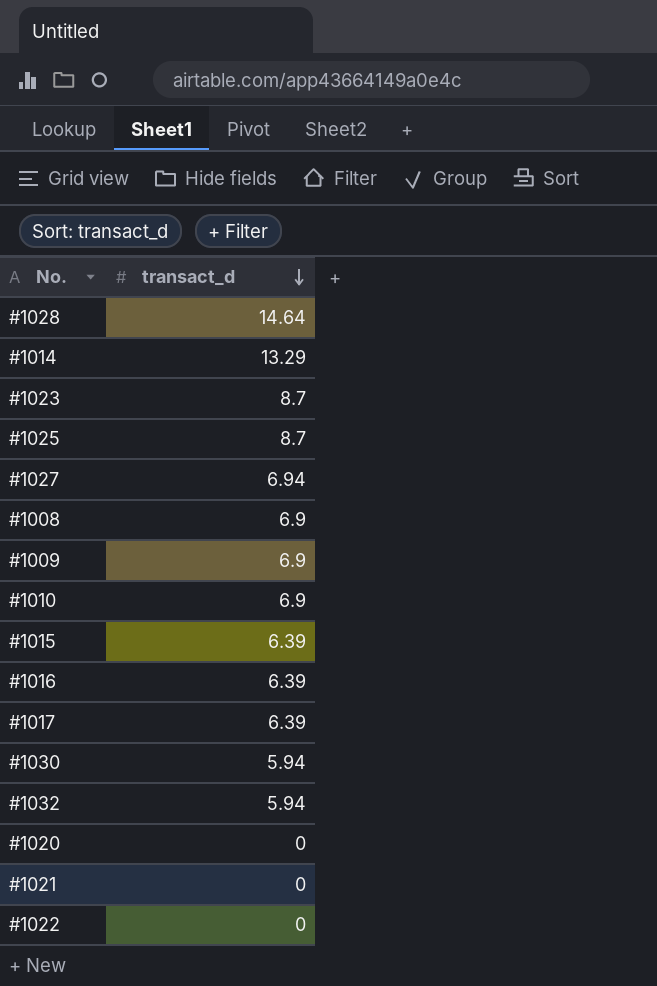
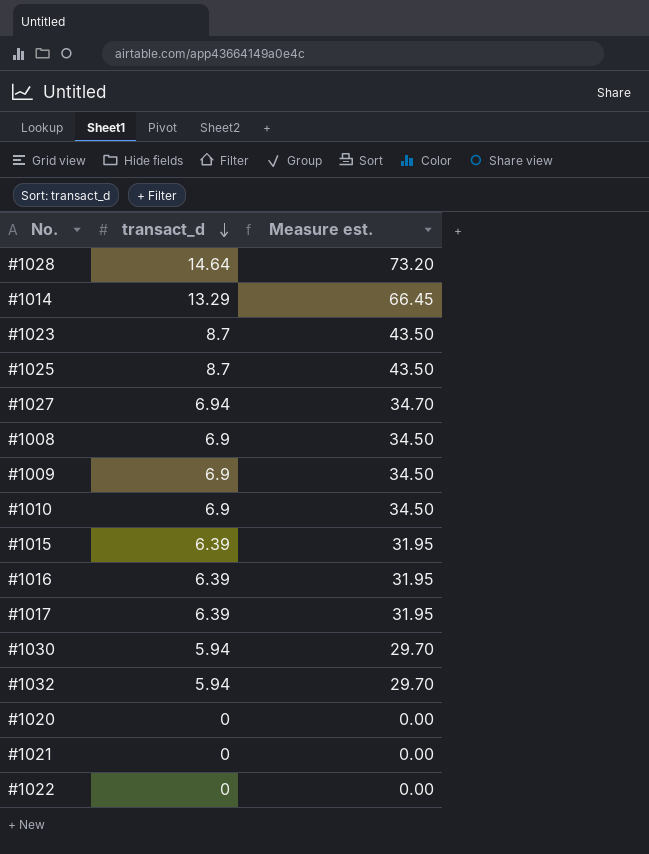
column Measure est. | formula: none -> [transact_d] * 5

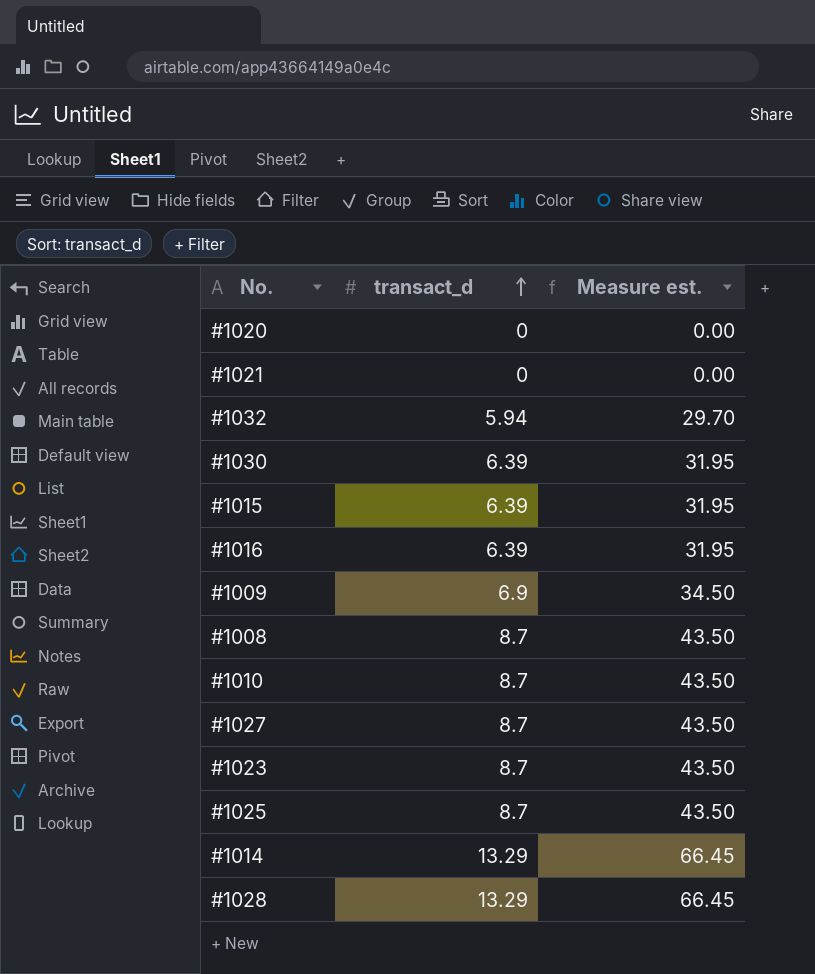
row order: transact_d descending -> transact_d ascending
row #1017: 6.39 | 31.95 -> none
row #1022: 0 | 0.00 -> none
#1030 | transact_d: 5.94 -> 6.39
#1030 | Measure est.: 29.70 -> 31.95
#1008 | transact_d: 6.9 -> 8.7
#1008 | Measure est.: 34.50 -> 43.50
#1010 | transact_d: 6.9 -> 8.7
#1010 | Measure est.: 34.50 -> 43.50
#1027 | transact_d: 6.94 -> 8.7
#1027 | Measure est.: 34.70 -> 43.50
#1028 | transact_d: 14.64 -> 13.29
#1028 | Measure est.: 73.20 -> 66.45

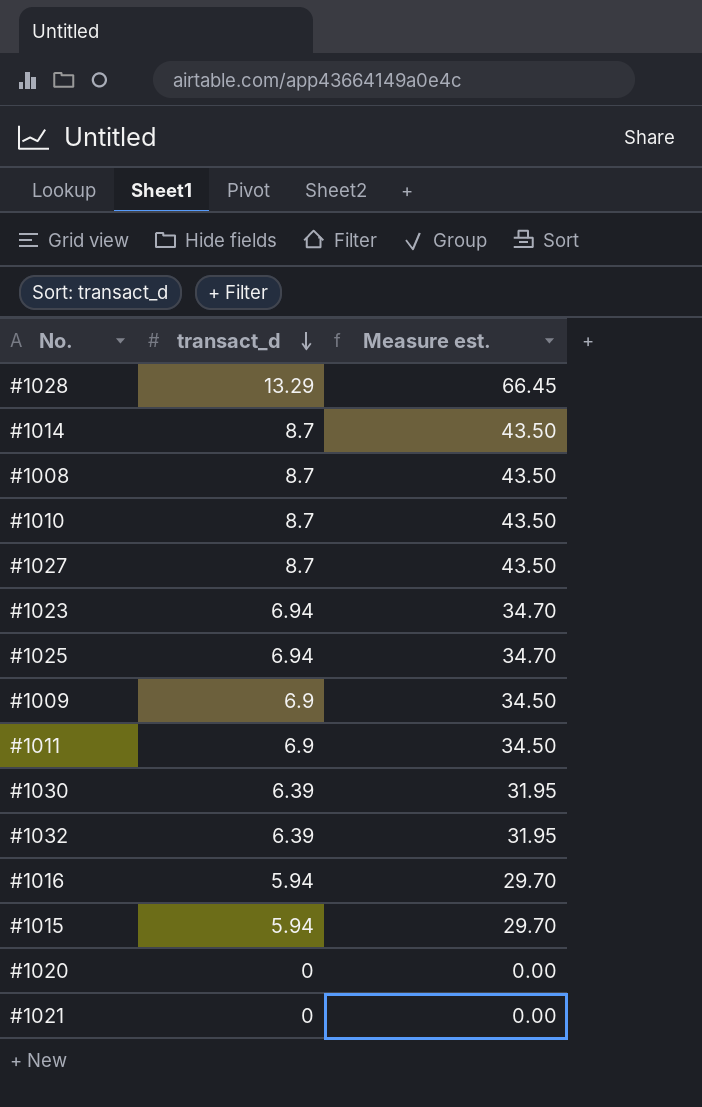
row order: transact_d ascending -> transact_d descending
#1014 | transact_d: 13.29 -> 8.7
#1014 | Measure est.: 66.45 -> 43.50
#1023 | transact_d: 8.7 -> 6.94
#1023 | Measure est.: 43.50 -> 34.70
#1025 | transact_d: 8.7 -> 6.94
#1025 | Measure est.: 43.50 -> 34.70
row #1011: none -> 6.9 | 34.50
#1032 | transact_d: 5.94 -> 6.39
#1032 | Measure est.: 29.70 -> 31.95
#1016 | transact_d: 6.39 -> 5.94
#1016 | Measure est.: 31.95 -> 29.70
#1015 | transact_d: 6.39 -> 5.94
#1015 | Measure est.: 31.95 -> 29.70

